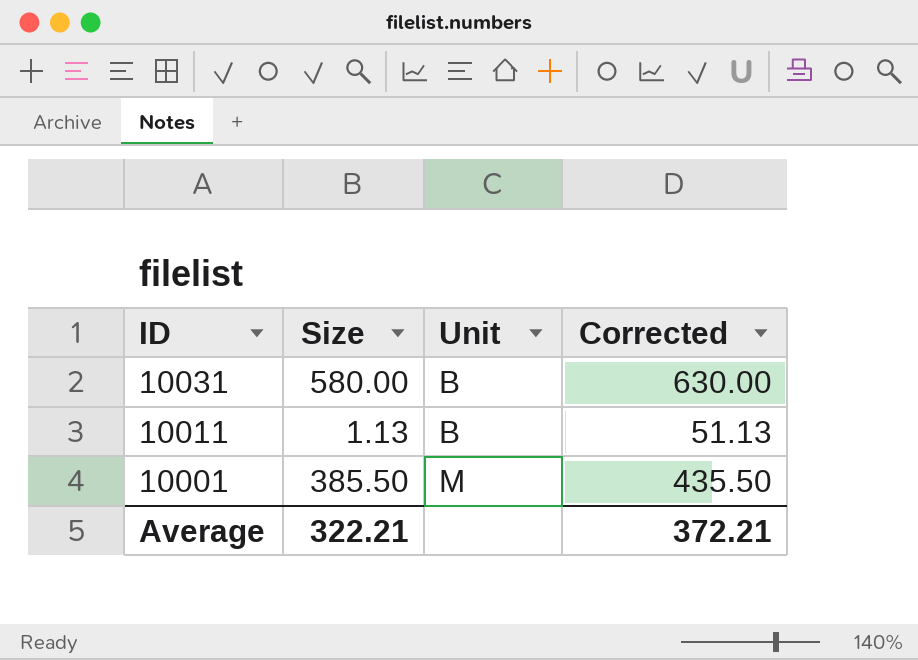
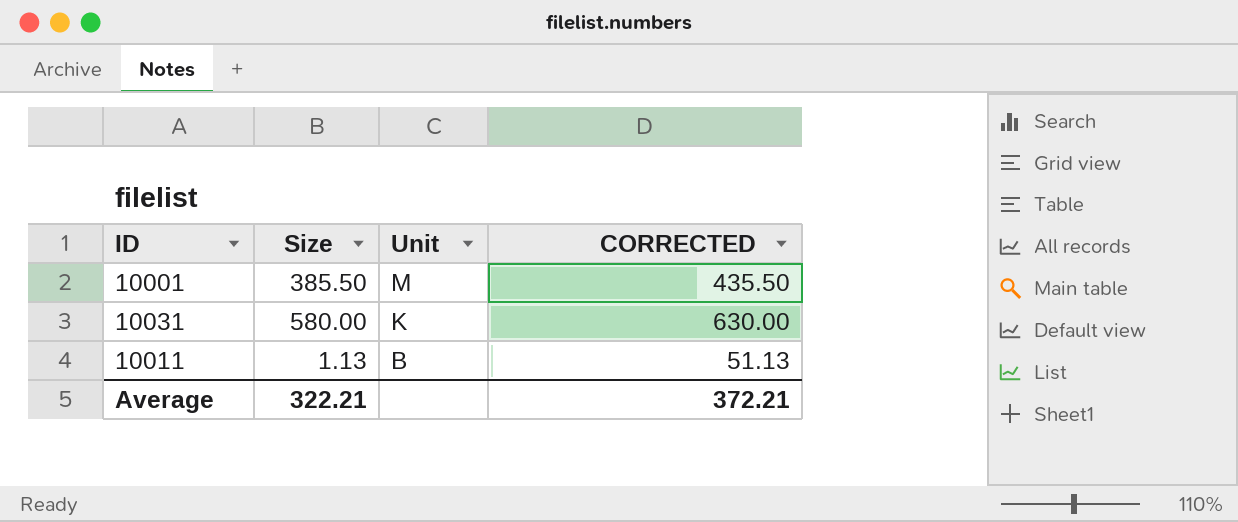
row order: ID descending -> Unit descending
column name: Corrected -> CORRECTED
10031 | Unit: B -> K

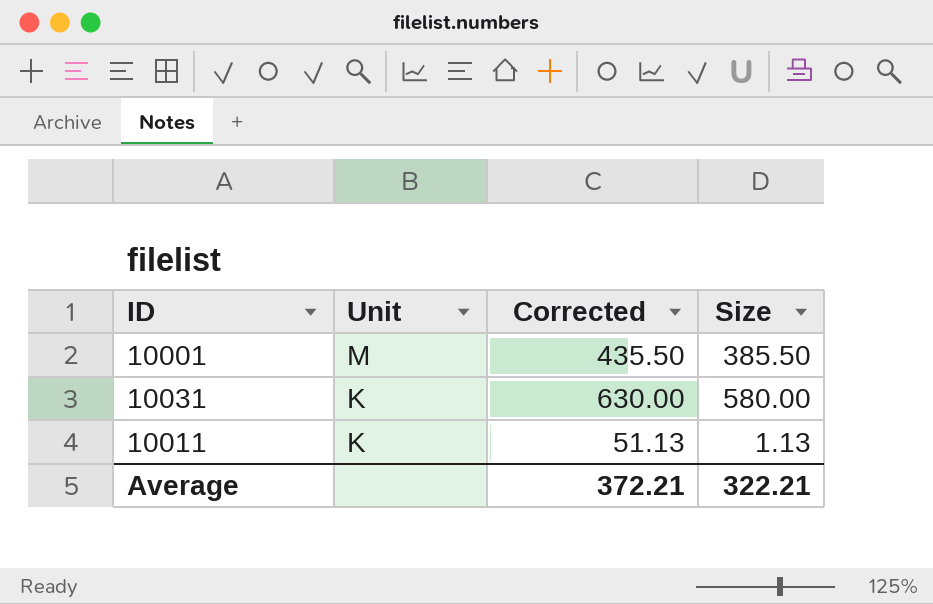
column name: CORRECTED -> Corrected
column Size | position: 2 -> 4
10011 | Unit: B -> K

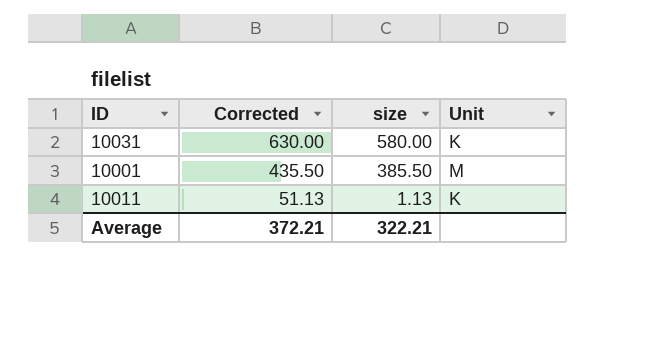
row order: Unit descending -> Corrected descending
column name: Size -> size
column Unit | position: 2 -> 4

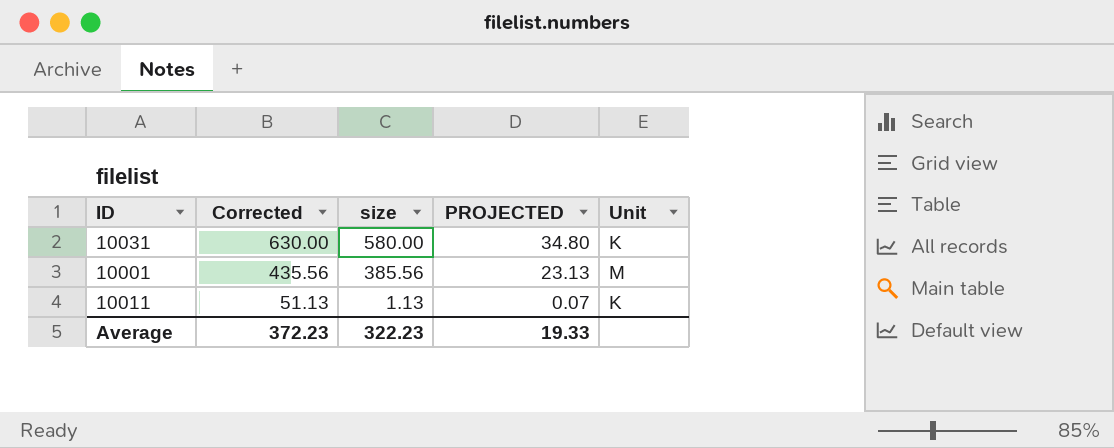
column PROJECTED | formula: none -> [size] * 0.06
10001 | Corrected: 435.50 -> 435.56
10001 | size: 385.50 -> 385.56
Average | Corrected: 372.21 -> 372.23
Average | size: 322.21 -> 322.23

